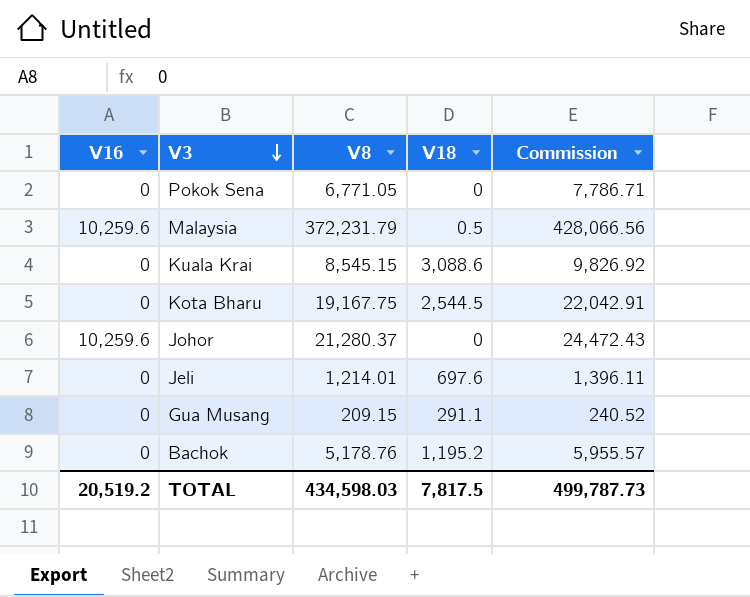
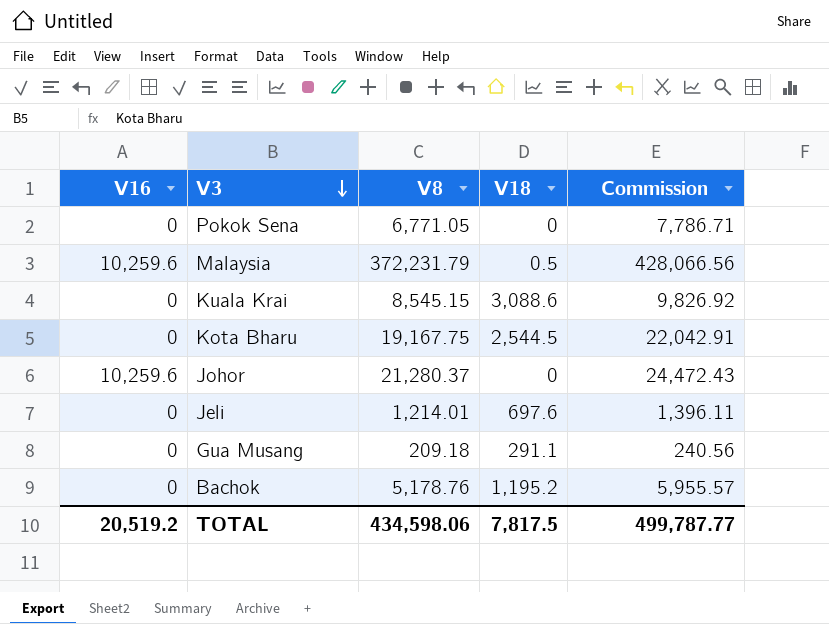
Gua Musang | V8: 209.15 -> 209.18
Gua Musang | Commission: 240.52 -> 240.56
TOTAL | V8: 434,598.03 -> 434,598.06
TOTAL | Commission: 499,787.73 -> 499,787.77

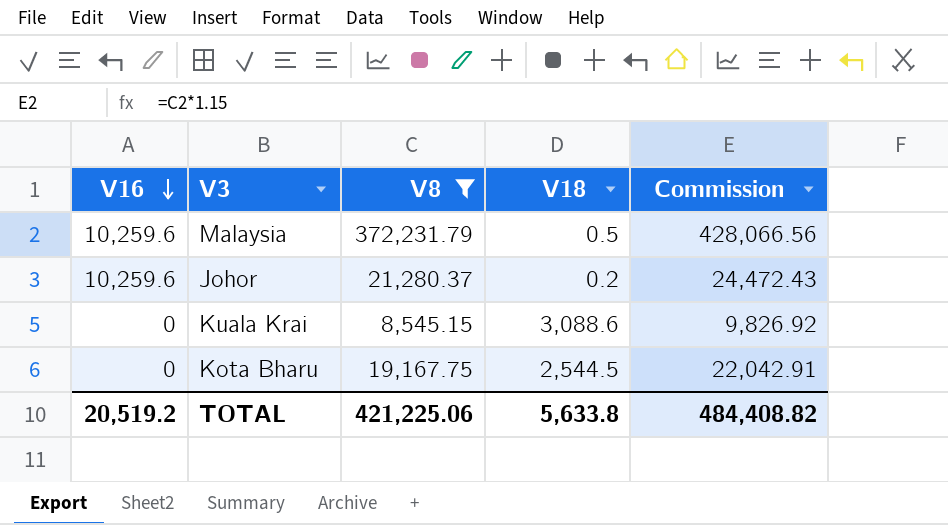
filter: none -> V8 >= 8,545.15
row order: V3 descending -> V16 descending
Johor | V18: 0 -> 0.2
TOTAL | V8: 434,598.06 -> 421,225.06
TOTAL | V18: 7,817.5 -> 5,633.8
TOTAL | Commission: 499,787.77 -> 484,408.82

